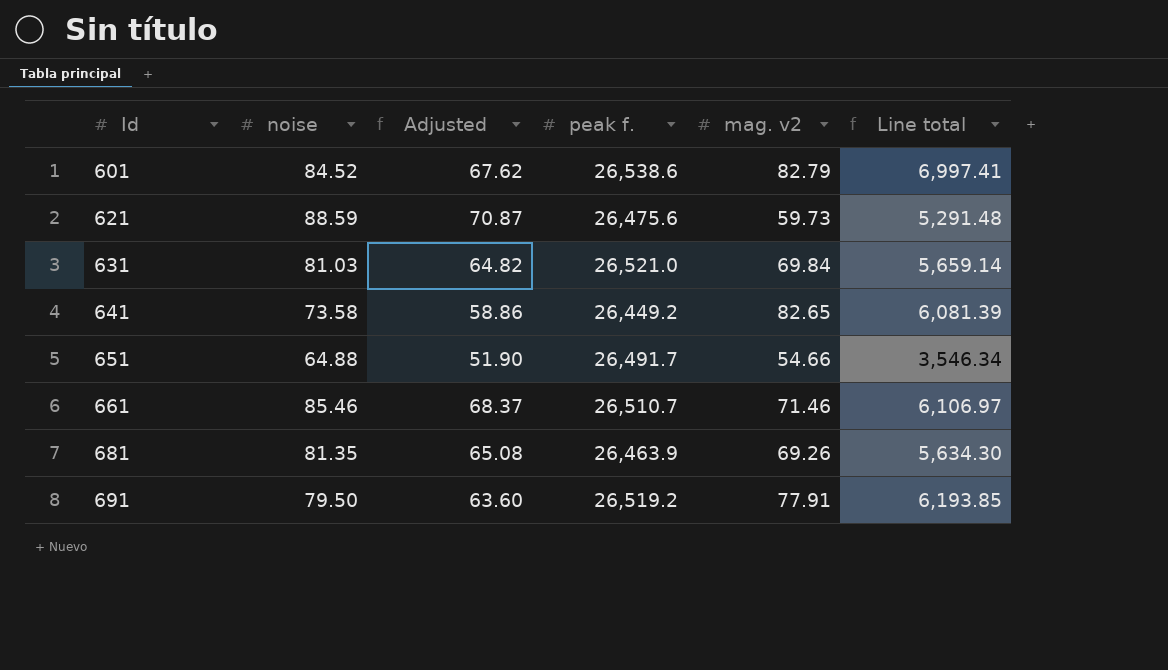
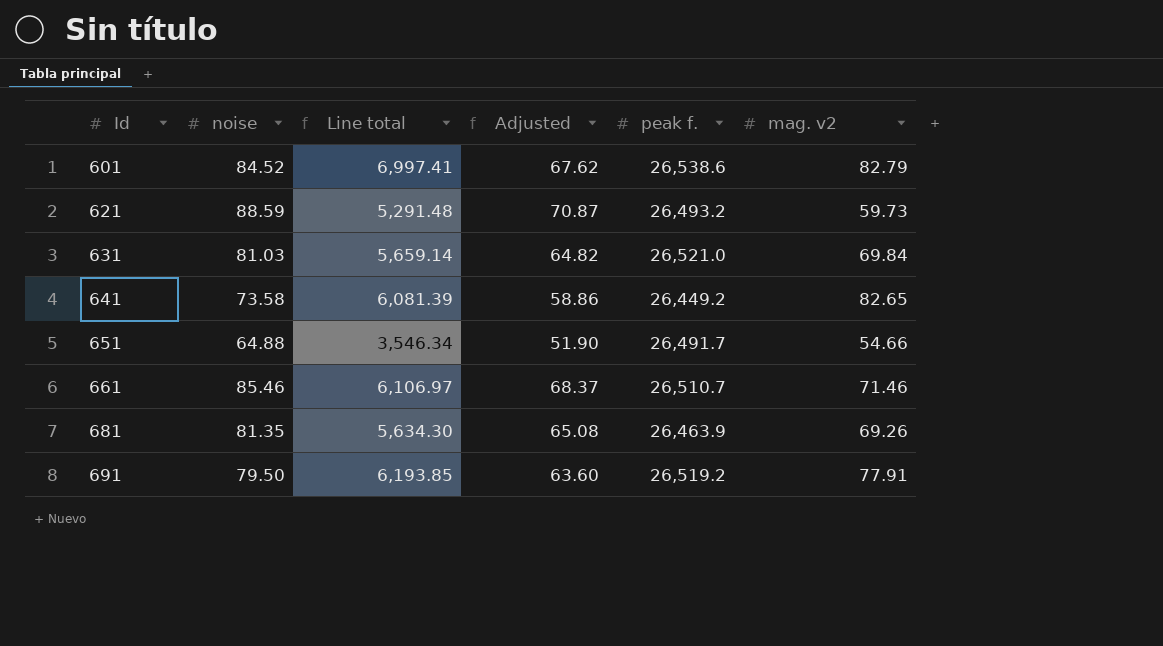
column Line total | position: 6 -> 3
621 | peak f.: 26,475.6 -> 26,493.2

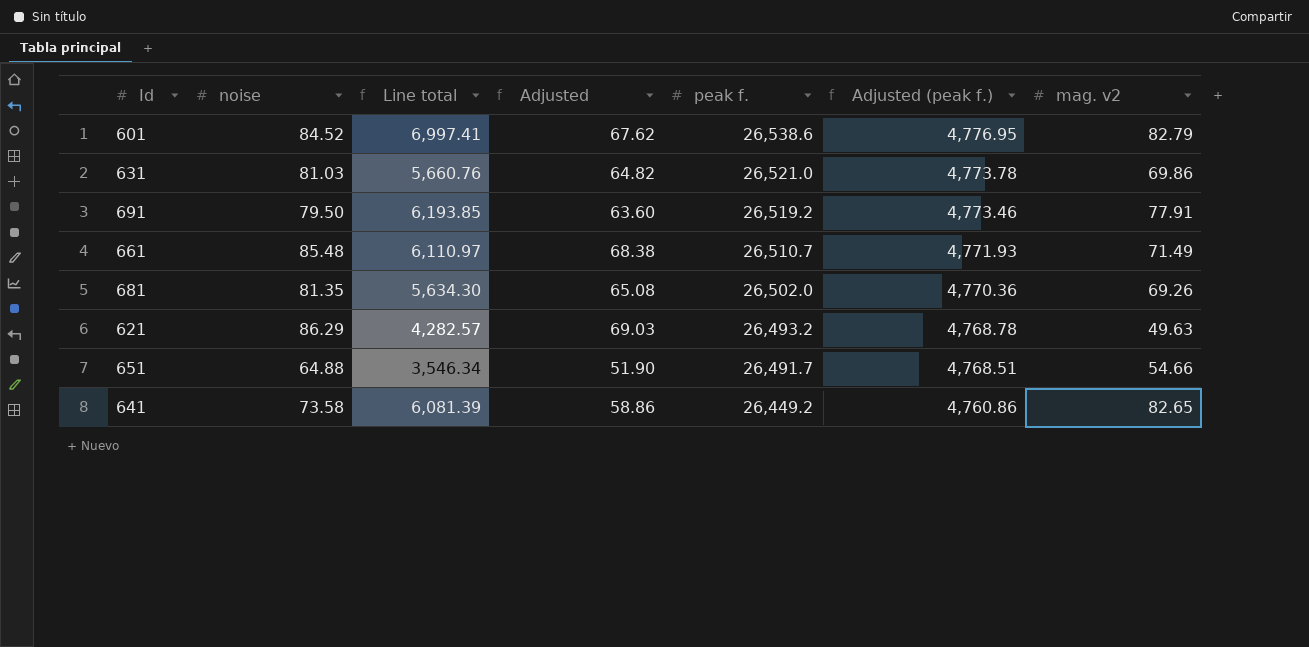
row order: Id ascending -> peak f. descending
column Adjusted (peak f.) | formula: none -> [peak f.] * 0.18
631 | Line total: 5,659.14 -> 5,660.76
631 | mag. v2: 69.84 -> 69.86
661 | noise: 85.46 -> 85.48
661 | Line total: 6,106.97 -> 6,110.97
661 | Adjusted: 68.37 -> 68.38
661 | mag. v2: 71.46 -> 71.49
681 | peak f.: 26,463.9 -> 26,502.0
621 | noise: 88.59 -> 86.29
621 | Line total: 5,291.48 -> 4,282.57
621 | Adjusted: 70.87 -> 69.03
621 | mag. v2: 59.73 -> 49.63

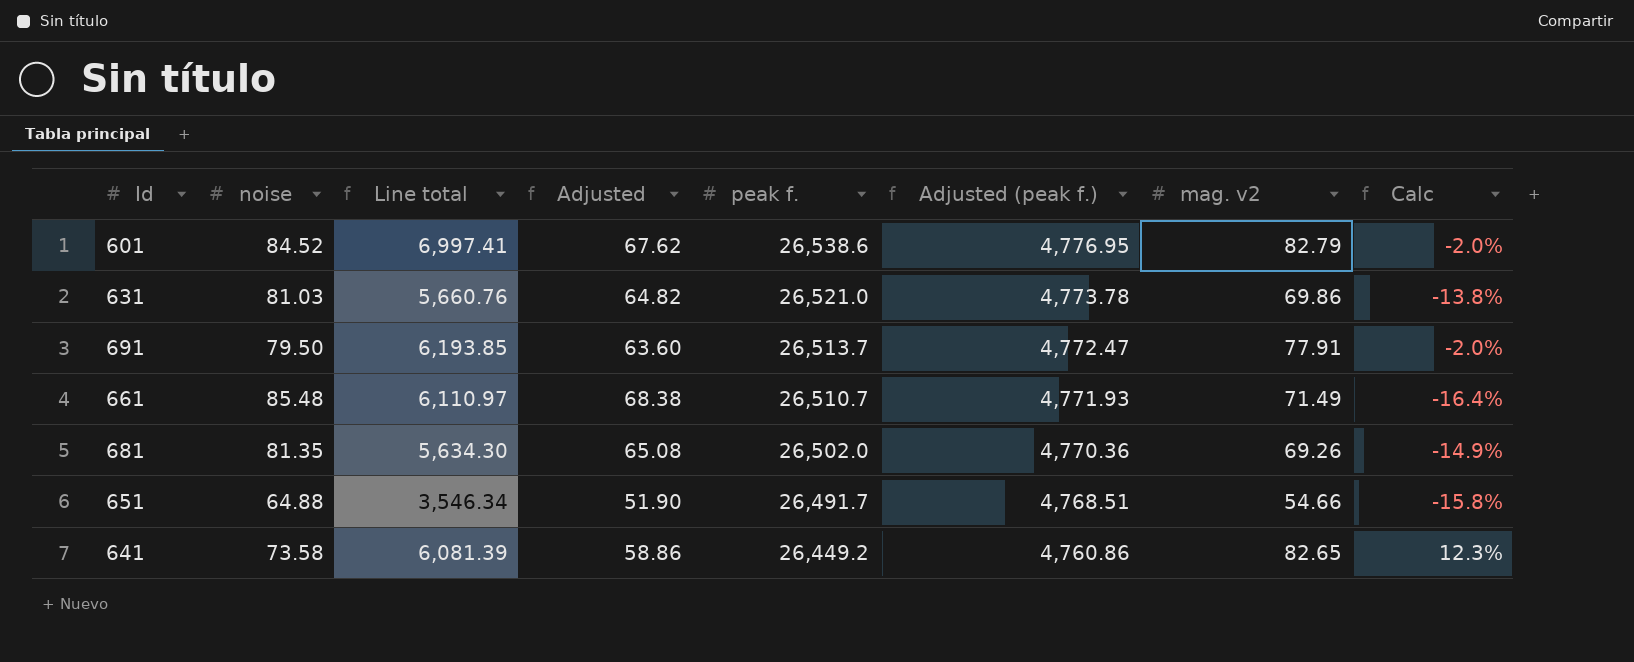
column Calc | formula: none -> ([mag. v2] - [noise]) / [noise]
row 621: 86.29 | 4,282.57 | 69.03 | 26,493.2 | 4,768.78 | 49.63 -> none
691 | peak f.: 26,519.2 -> 26,513.7
691 | Adjusted (peak f.): 4,773.46 -> 4,772.47

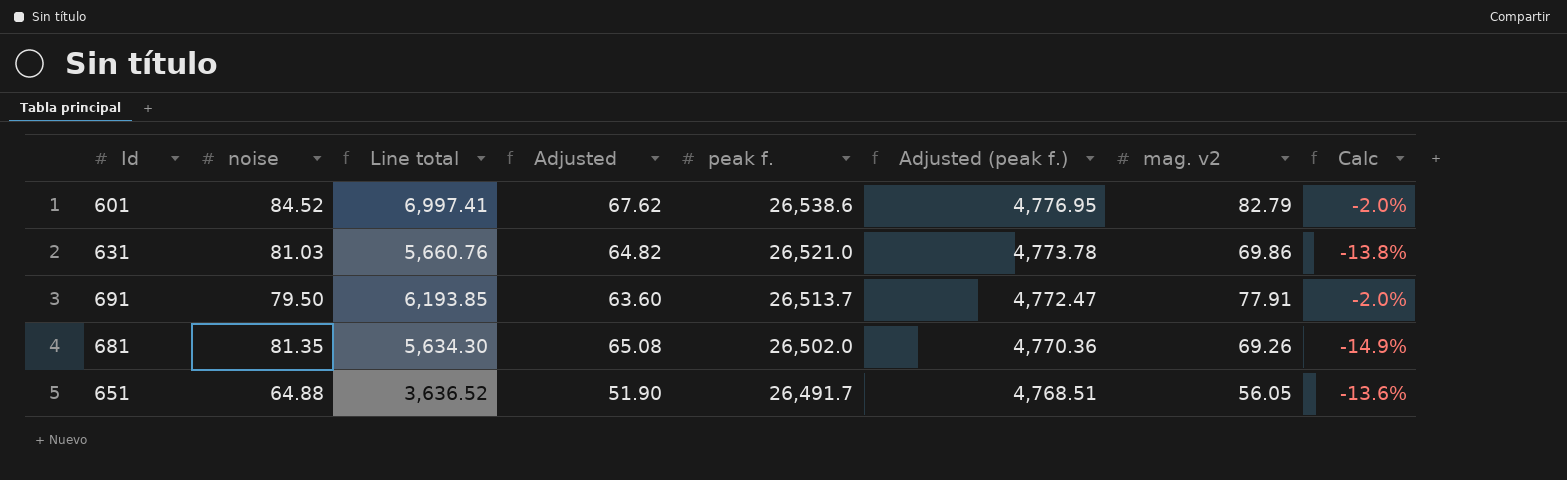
row 661: 85.48 | 6,110.97 | 68.38 | 26,510.7 | 4,771.93 | 71.49 | -16.4% -> none
row 641: 73.58 | 6,081.39 | 58.86 | 26,449.2 | 4,760.86 | 82.65 | 12.3% -> none
651 | Line total: 3,546.34 -> 3,636.52
651 | mag. v2: 54.66 -> 56.05
651 | Calc: -15.8% -> -13.6%

